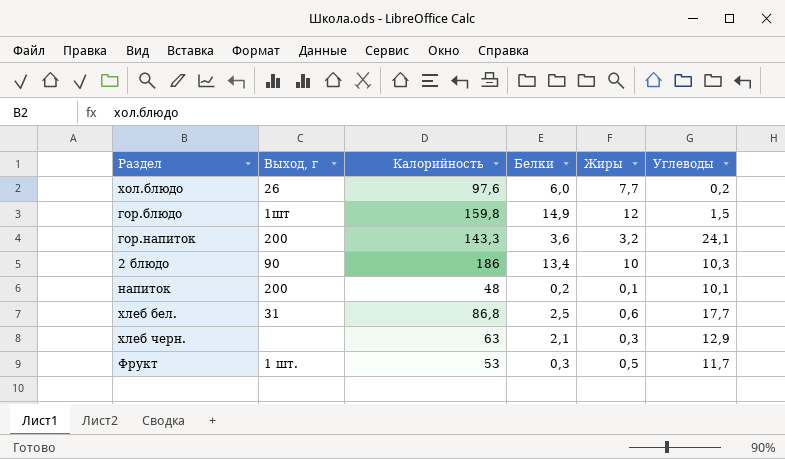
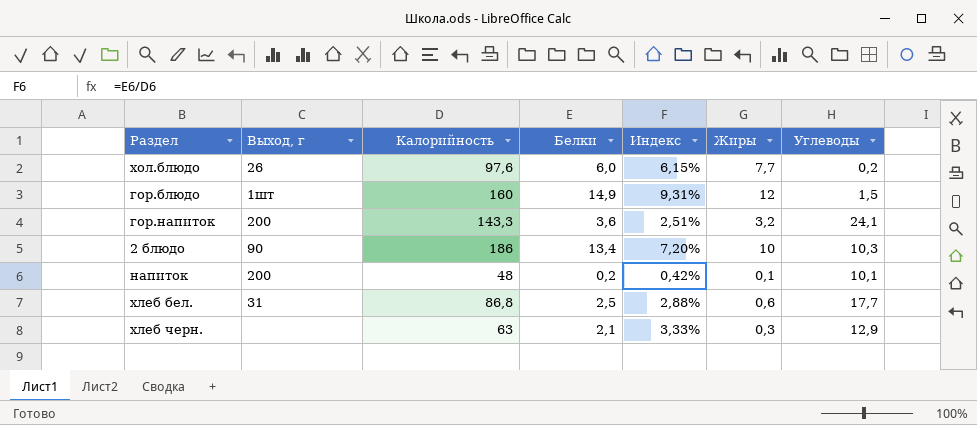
column Индекс | formula: none -> [Белки] / [Калорийность]
row Фрукт: 1 шт. | 53 | 0,3 | 0,5 | 11,7 -> none
гор.блюдо | Калорийность: 159,8 -> 160

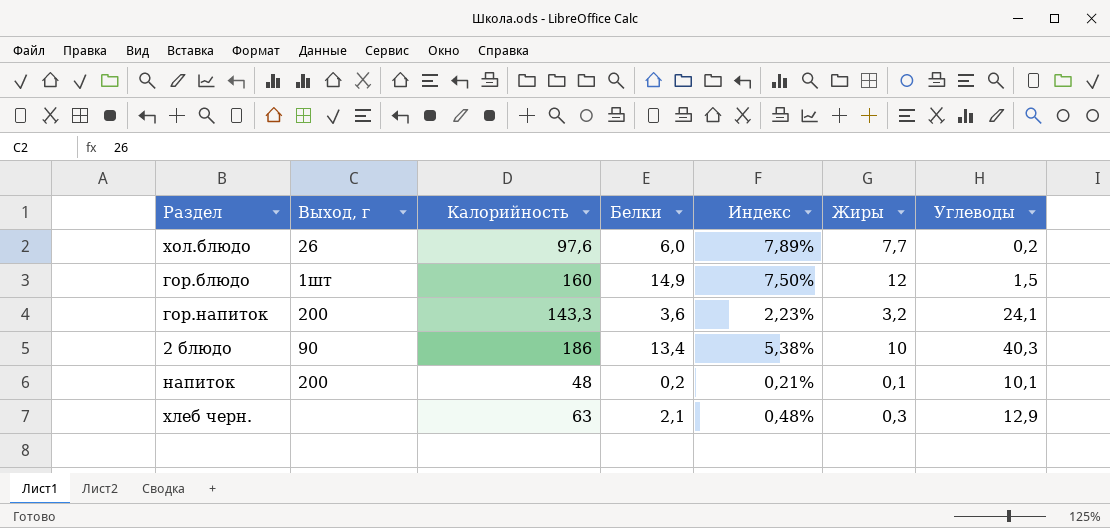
column Индекс | formula: [Белки] / [Калорийность] -> [Жиры] / [Калорийность]
row хлеб бел.: 31 | 86,8 | 2,5 | 2,88% | 0,6 | 17,7 -> none
2 блюдо | Углеводы: 10,3 -> 40,3

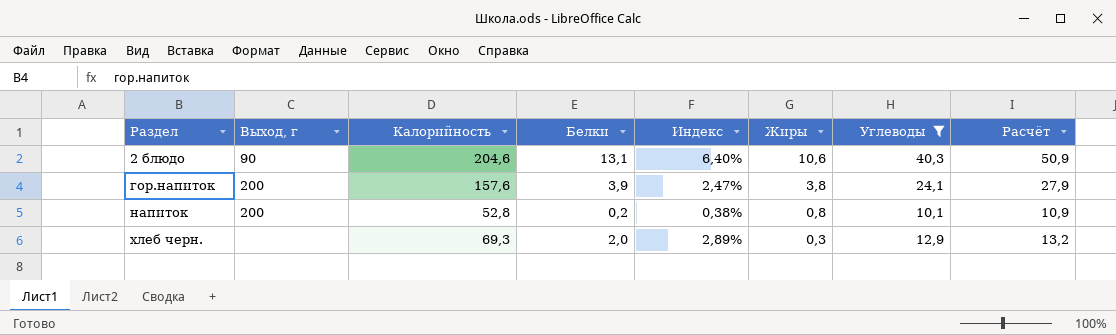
filter: none -> Углеводы >= 10,1
row order: none -> Раздел ascending
column Индекс | formula: [Жиры] / [Калорийность] -> [Белки] / [Калорийность]
column Расчёт | formula: none -> [Жиры] + [Углеводы]
2 блюдо | Калорийность: 186 -> 204,6
2 блюдо | Белки: 13,4 -> 13,1
2 блюдо | Жиры: 10 -> 10,6
гор.напиток | Калорийность: 143,3 -> 157,6
гор.напиток | Белки: 3,6 -> 3,9
гор.напиток | Жиры: 3,2 -> 3,8
напиток | Калорийность: 48 -> 52,8
напиток | Жиры: 0,1 -> 0,8
хлеб черн. | Калорийность: 63 -> 69,3
хлеб черн. | Белки: 2,1 -> 2,0

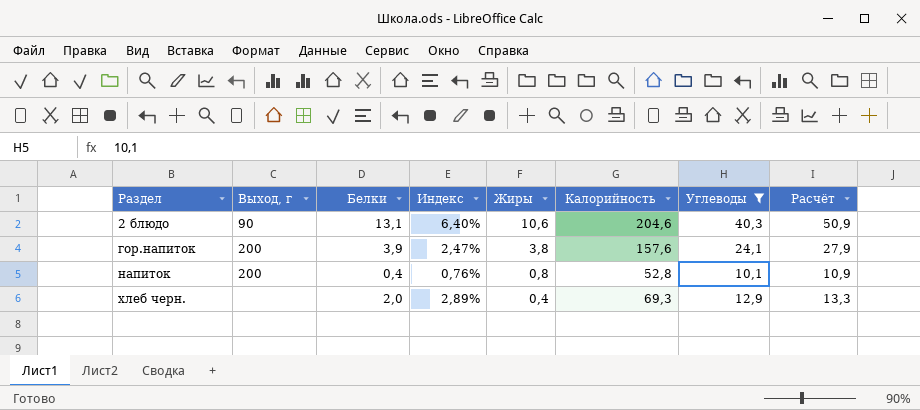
column Калорийность | position: 3 -> 6
напиток | Белки: 0,2 -> 0,4
напиток | Индекс: 0,38% -> 0,76%
хлеб черн. | Жиры: 0,3 -> 0,4
хлеб черн. | Расчёт: 13,2 -> 13,3

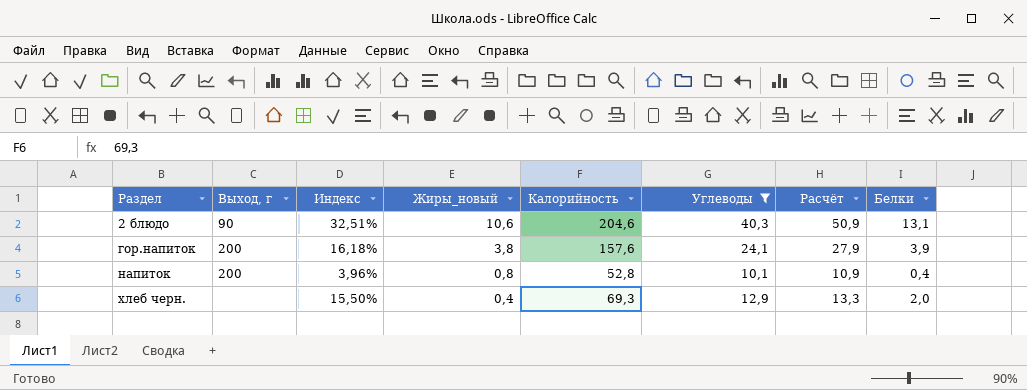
column Индекс | formula: [Белки] / [Калорийность] -> [Белки] / [Углеводы]
column name: Жиры -> Жиры_новый
column Белки | position: 3 -> 8

